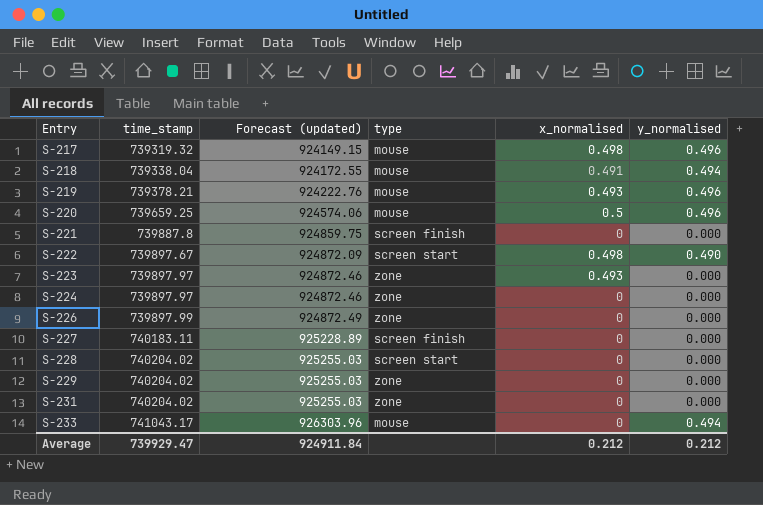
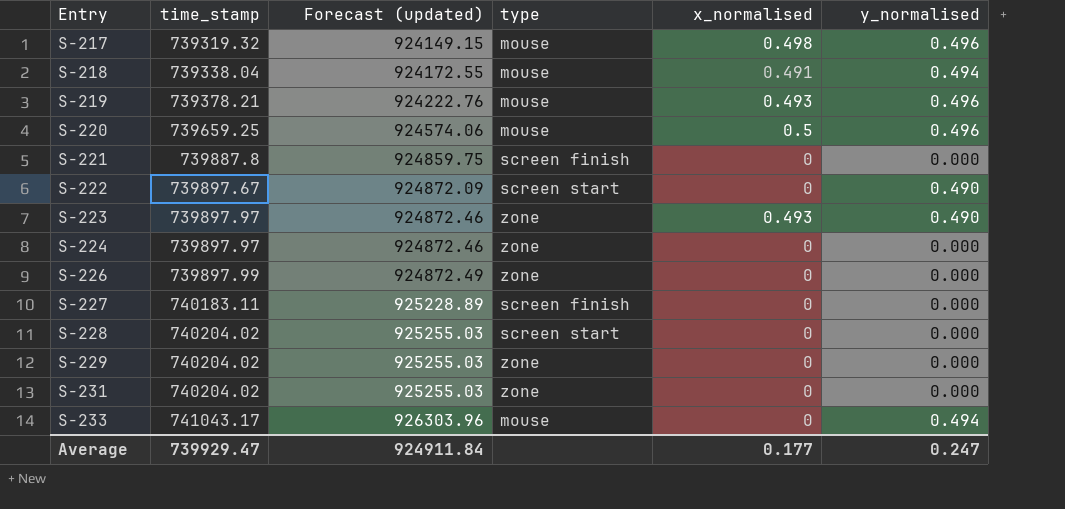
S-222 | x_normalised: 0.498 -> 0
S-223 | y_normalised: 0.000 -> 0.490
Average | x_normalised: 0.212 -> 0.177
Average | y_normalised: 0.212 -> 0.247

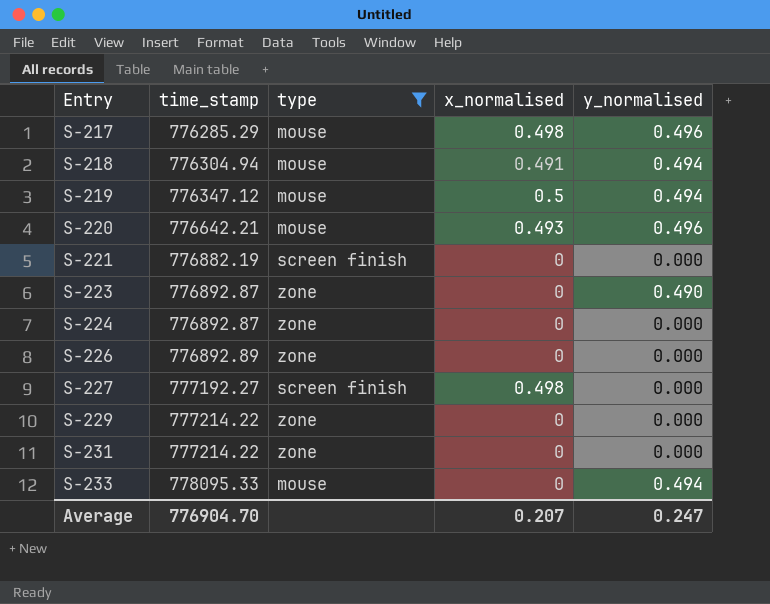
filter: none -> type != screen start
column Forecast (updated) | formula: [time_stamp] * 1.25 -> none
S-217 | time_stamp: 739319.32 -> 776285.29
S-218 | time_stamp: 739338.04 -> 776304.94
S-219 | time_stamp: 739378.21 -> 776347.12
S-219 | x_normalised: 0.493 -> 0.5
S-219 | y_normalised: 0.496 -> 0.494
S-220 | time_stamp: 739659.25 -> 776642.21
S-220 | x_normalised: 0.5 -> 0.493
S-221 | time_stamp: 739887.8 -> 776882.19
S-223 | time_stamp: 739897.97 -> 776892.87
S-223 | x_normalised: 0.493 -> 0
S-224 | time_stamp: 739897.97 -> 776892.87
S-226 | time_stamp: 739897.99 -> 776892.89
S-227 | time_stamp: 740183.11 -> 777192.27
S-227 | x_normalised: 0 -> 0.498
S-229 | time_stamp: 740204.02 -> 777214.22
S-231 | time_stamp: 740204.02 -> 777214.22
S-233 | time_stamp: 741043.17 -> 778095.33
Average | time_stamp: 739929.47 -> 776904.70
Average | x_normalised: 0.177 -> 0.207

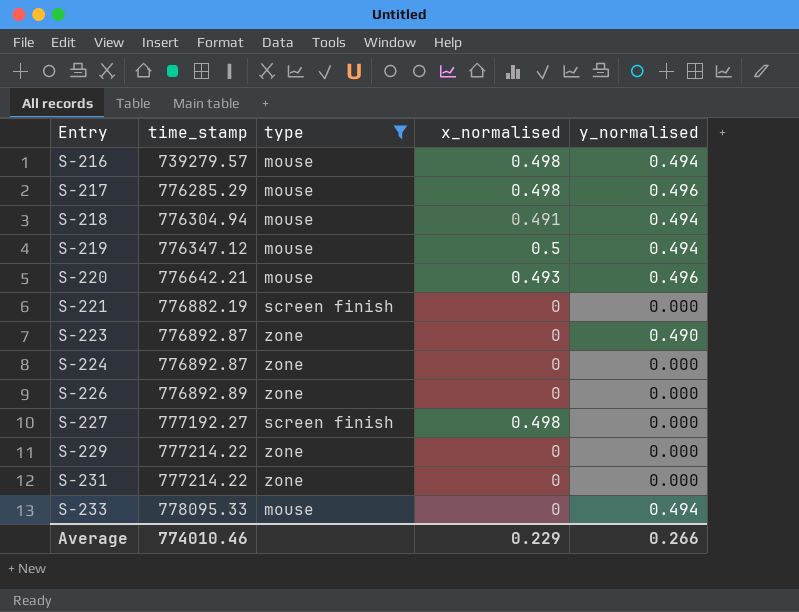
row S-216: none -> 739279.57 | mouse | 0.498 | 0.494
Average | time_stamp: 776904.70 -> 774010.46
Average | x_normalised: 0.207 -> 0.229
Average | y_normalised: 0.247 -> 0.266

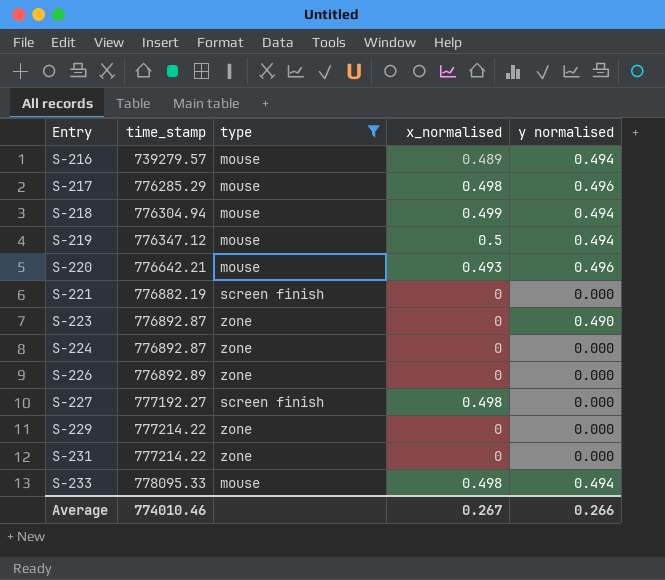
column name: y_normalised -> y normalised
S-216 | x_normalised: 0.498 -> 0.489
S-218 | x_normalised: 0.491 -> 0.499
S-233 | x_normalised: 0 -> 0.498
Average | x_normalised: 0.229 -> 0.267

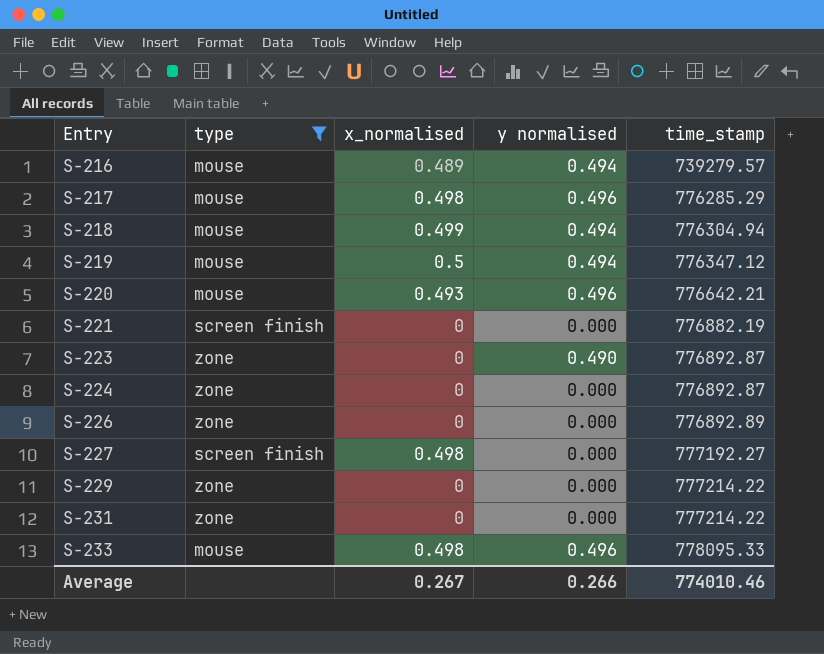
column time_stamp | position: 2 -> 5
S-233 | y normalised: 0.494 -> 0.496

